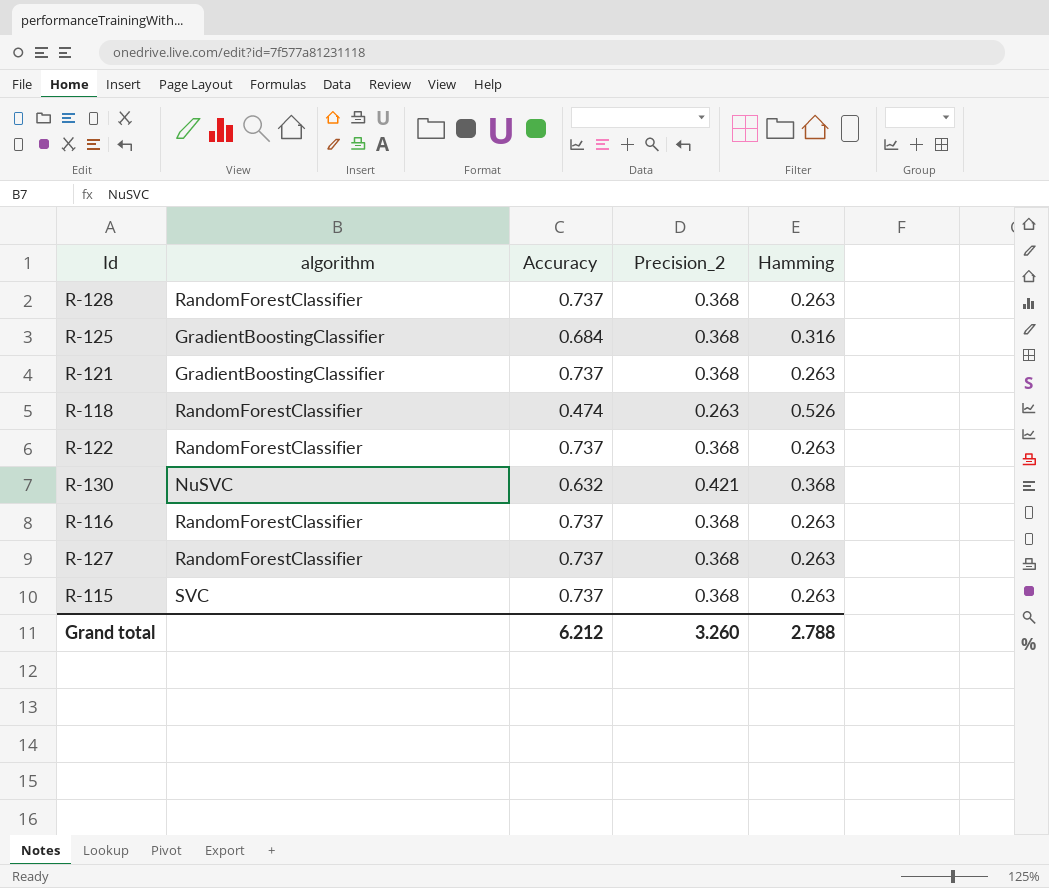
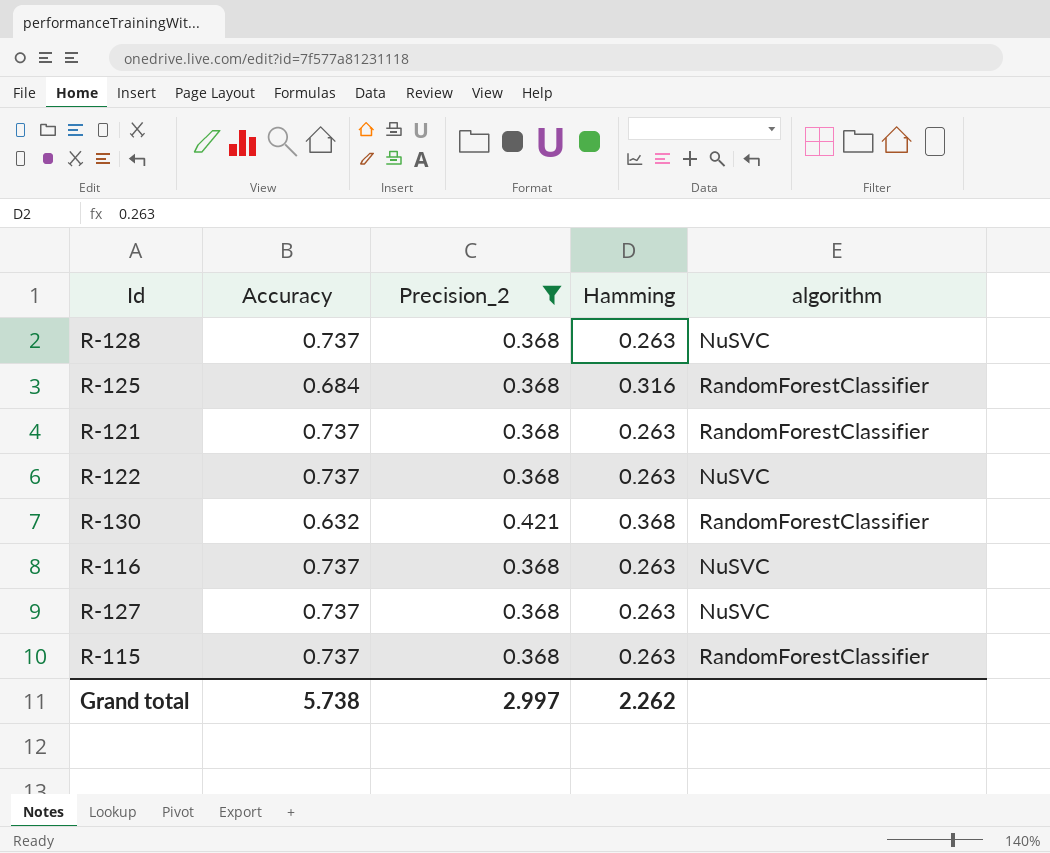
filter: none -> Precision_2 != 0.263
column algorithm | position: 2 -> 5
R-128 | algorithm: RandomForestClassifier -> NuSVC
R-125 | algorithm: GradientBoostingClassifier -> RandomForestClassifier
R-121 | algorithm: GradientBoostingClassifier -> RandomForestClassifier
R-122 | algorithm: RandomForestClassifier -> NuSVC
R-130 | algorithm: NuSVC -> RandomForestClassifier
R-116 | algorithm: RandomForestClassifier -> NuSVC
R-127 | algorithm: RandomForestClassifier -> NuSVC
R-115 | algorithm: SVC -> RandomForestClassifier
Grand total | Accuracy: 6.212 -> 5.738
Grand total | Precision_2: 3.260 -> 2.997
Grand total | Hamming: 2.788 -> 2.262

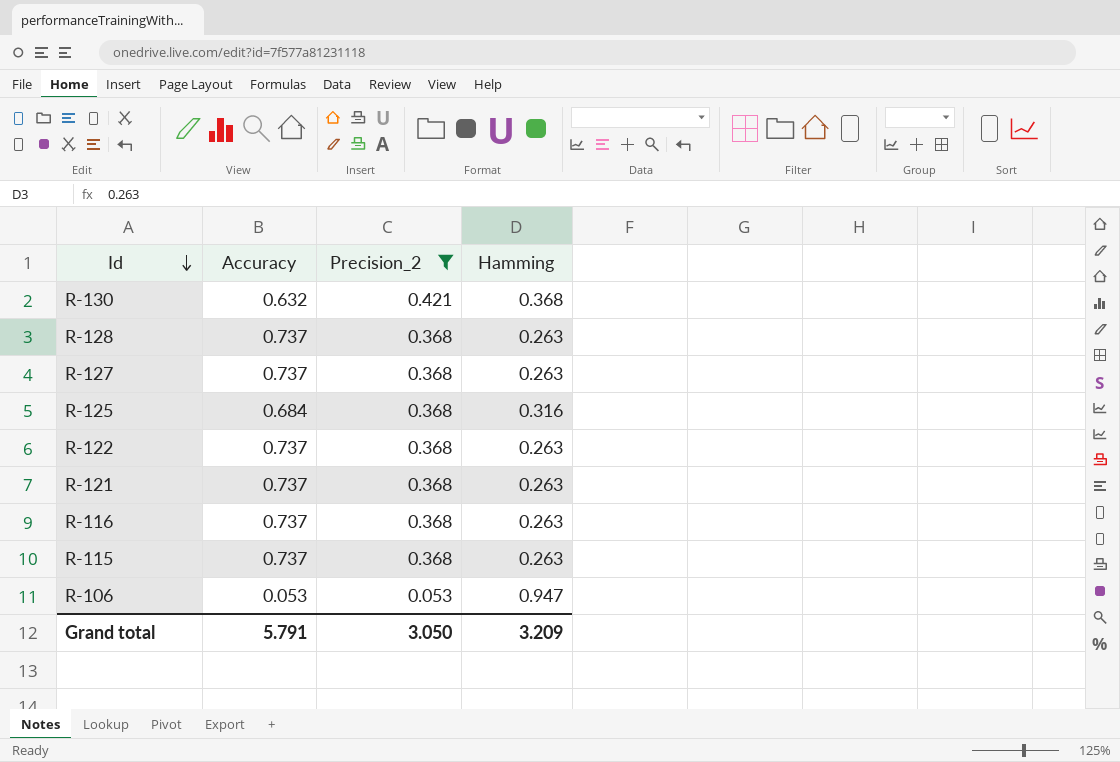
row order: none -> Id descending
column algorithm | position: 5 -> none
row R-106: none -> 0.053 | 0.053 | 0.947
Grand total | Accuracy: 5.738 -> 5.791
Grand total | Precision_2: 2.997 -> 3.050
Grand total | Hamming: 2.262 -> 3.209

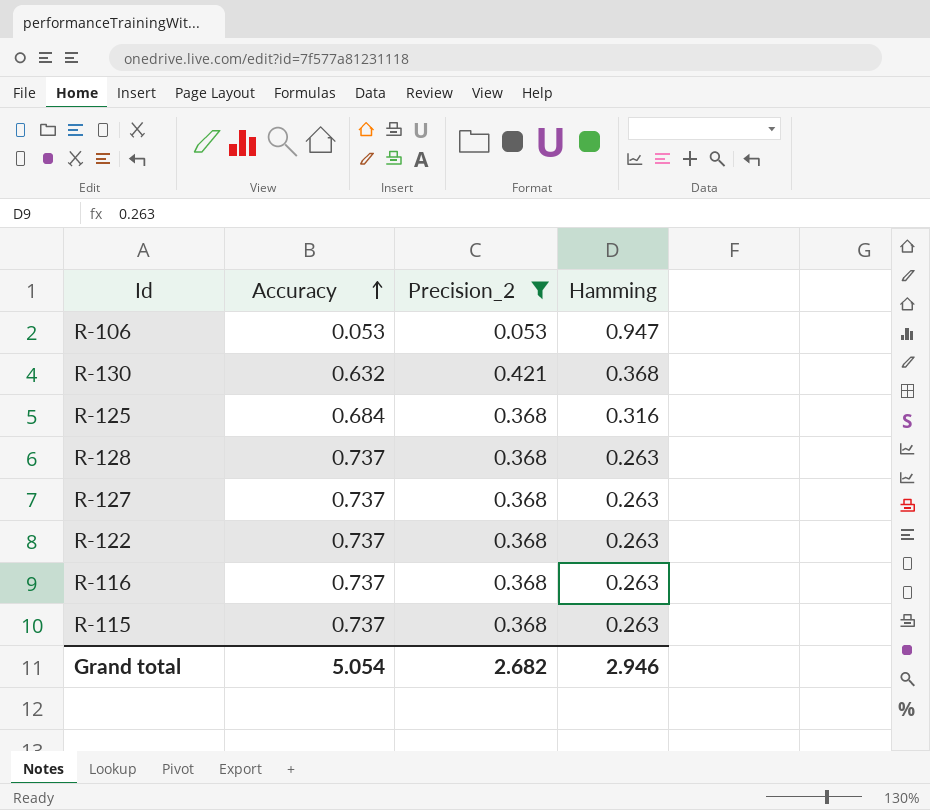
row order: Id descending -> Accuracy ascending
row R-121: 0.737 | 0.368 | 0.263 -> none
Grand total | Accuracy: 5.791 -> 5.054
Grand total | Precision_2: 3.050 -> 2.682
Grand total | Hamming: 3.209 -> 2.946

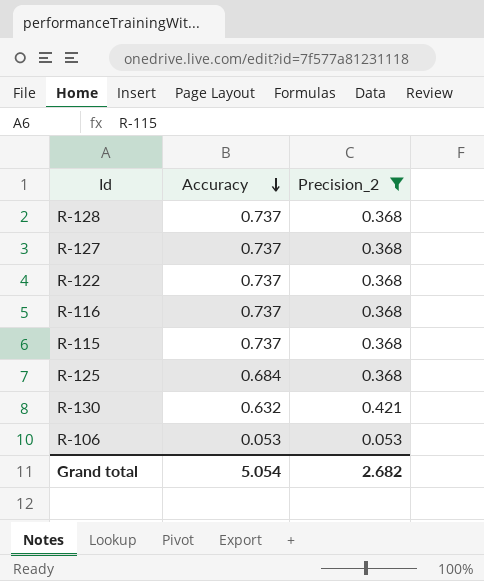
row order: Accuracy ascending -> Accuracy descending
column Hamming | position: 4 -> none

